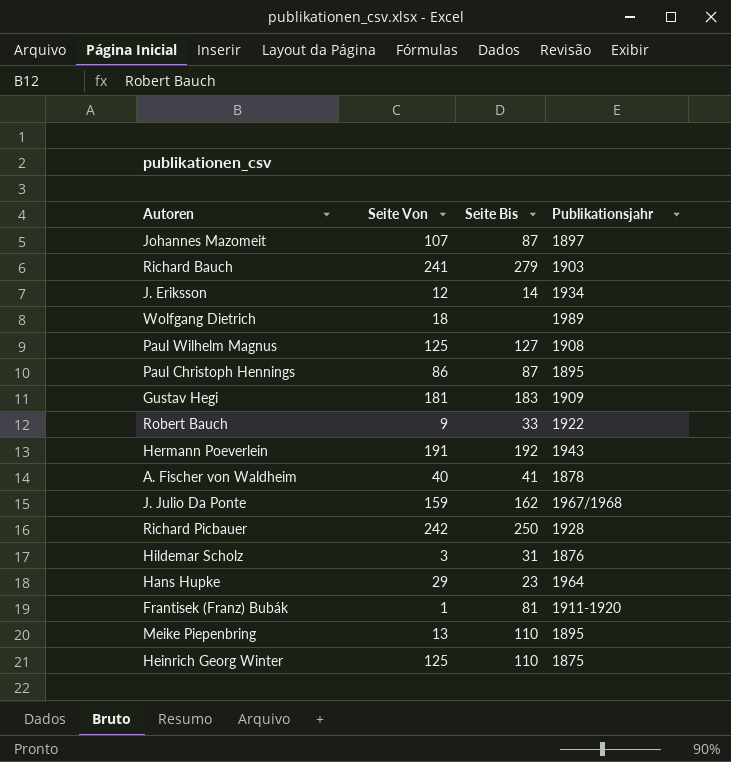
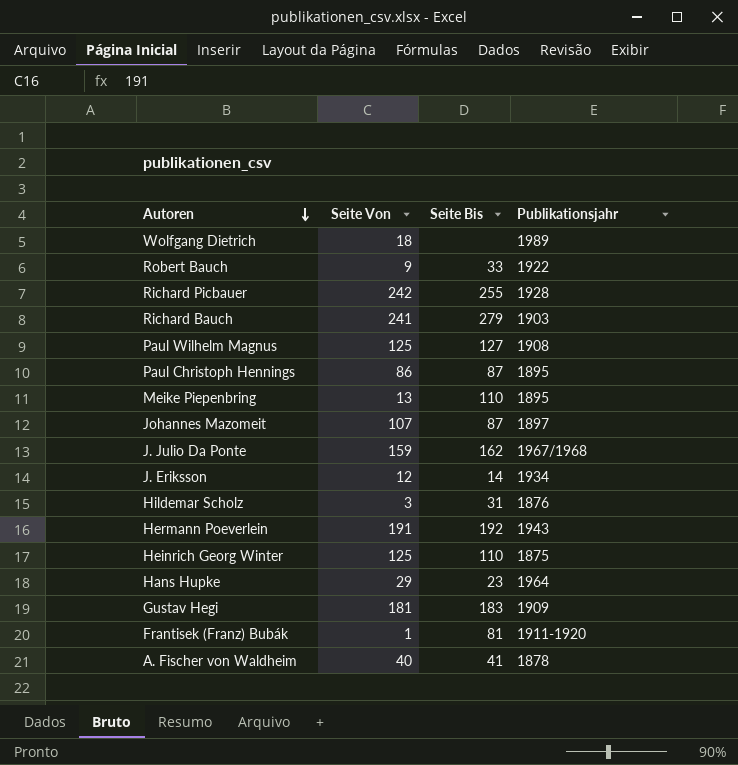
row order: none -> Autoren descending
Richard Picbauer | Seite Bis: 250 -> 255

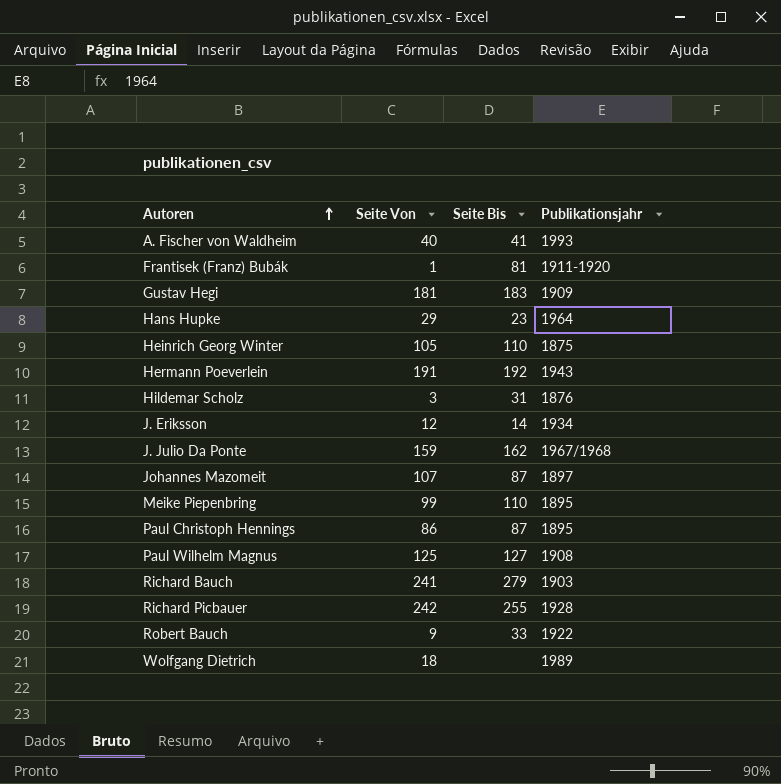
row order: Autoren descending -> Autoren ascending
A. Fischer von Waldheim | Publikationsjahr: 1878 -> 1993
Heinrich Georg Winter | Seite Von: 125 -> 105
Meike Piepenbring | Seite Von: 13 -> 99

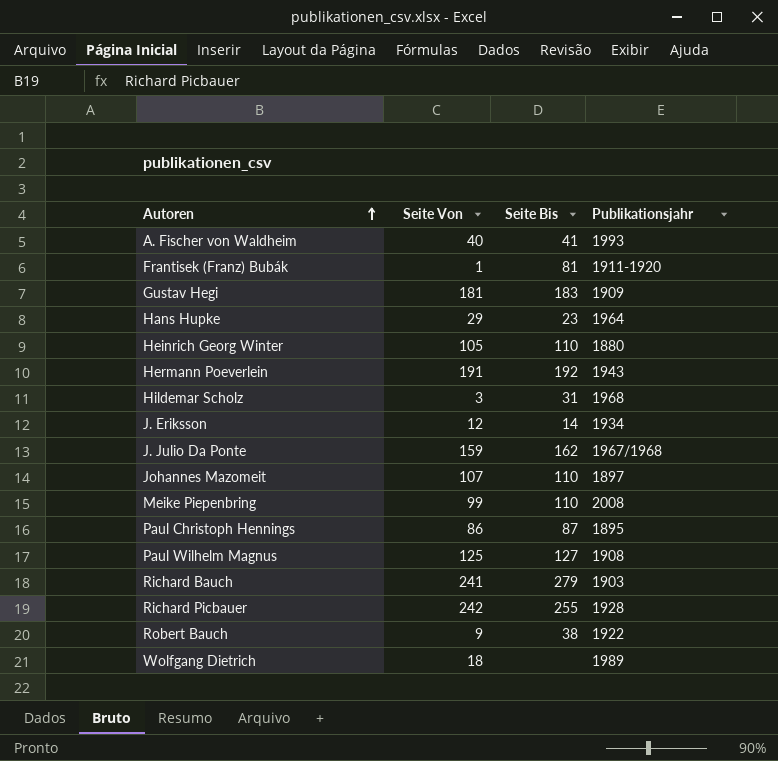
Heinrich Georg Winter | Publikationsjahr: 1875 -> 1880
Hildemar Scholz | Publikationsjahr: 1876 -> 1968
Johannes Mazomeit | Seite Bis: 87 -> 110
Meike Piepenbring | Publikationsjahr: 1895 -> 2008
Robert Bauch | Seite Bis: 33 -> 38

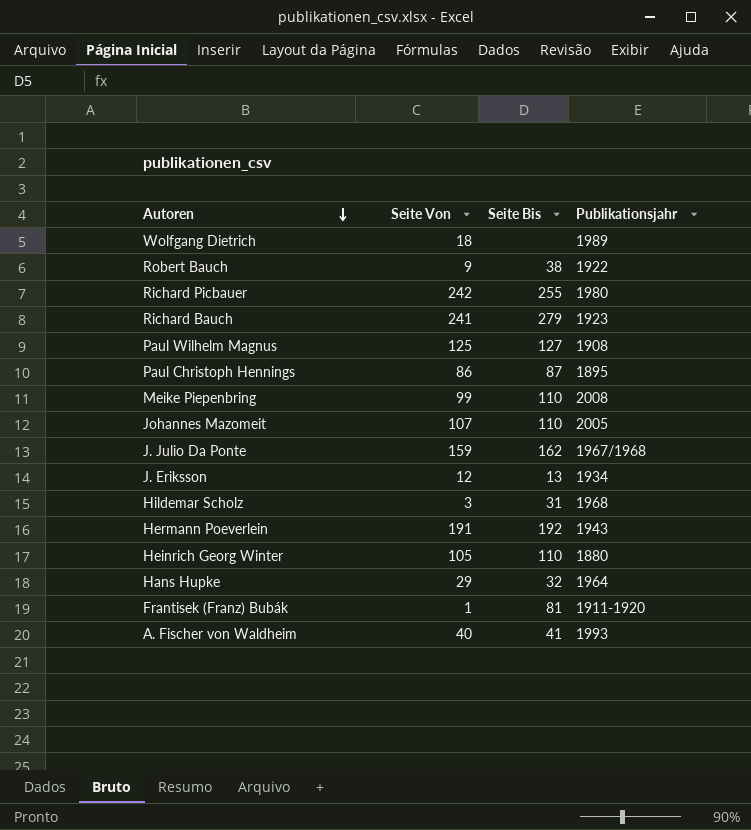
row order: Autoren ascending -> Autoren descending
row Gustav Hegi: 181 | 183 | 1909 -> none
Richard Picbauer | Publikationsjahr: 1928 -> 1980
Richard Bauch | Publikationsjahr: 1903 -> 1923
Johannes Mazomeit | Publikationsjahr: 1897 -> 2005
J. Eriksson | Seite Bis: 14 -> 13
Hans Hupke | Seite Bis: 23 -> 32

